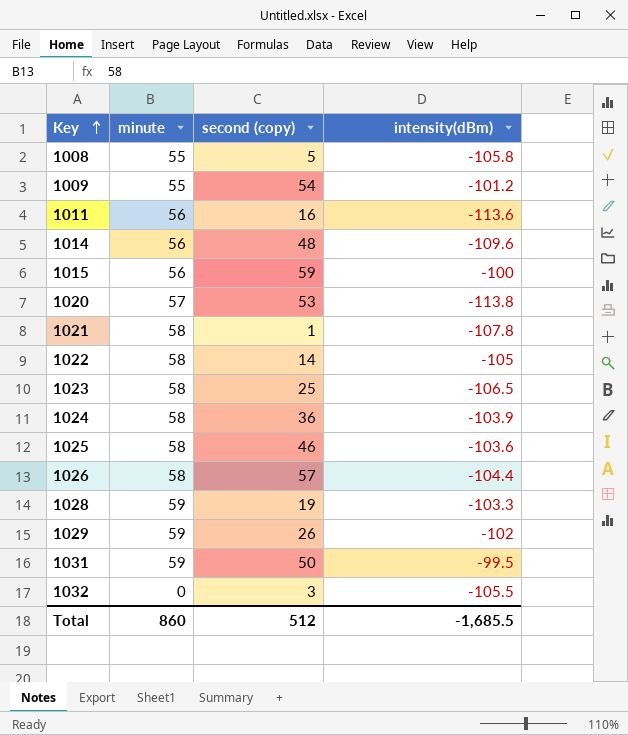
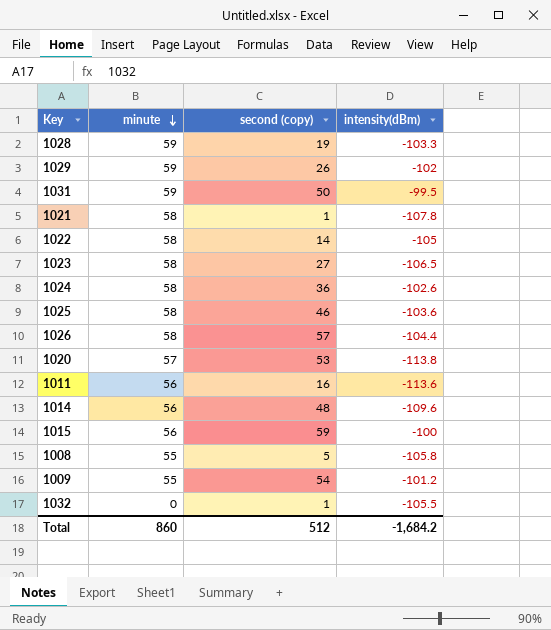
row order: Key ascending -> minute descending
1023 | second (copy): 25 -> 27
1024 | intensity(dBm): -103.9 -> -102.6
1032 | second (copy): 3 -> 1
Total | intensity(dBm): -1,685.5 -> -1,684.2

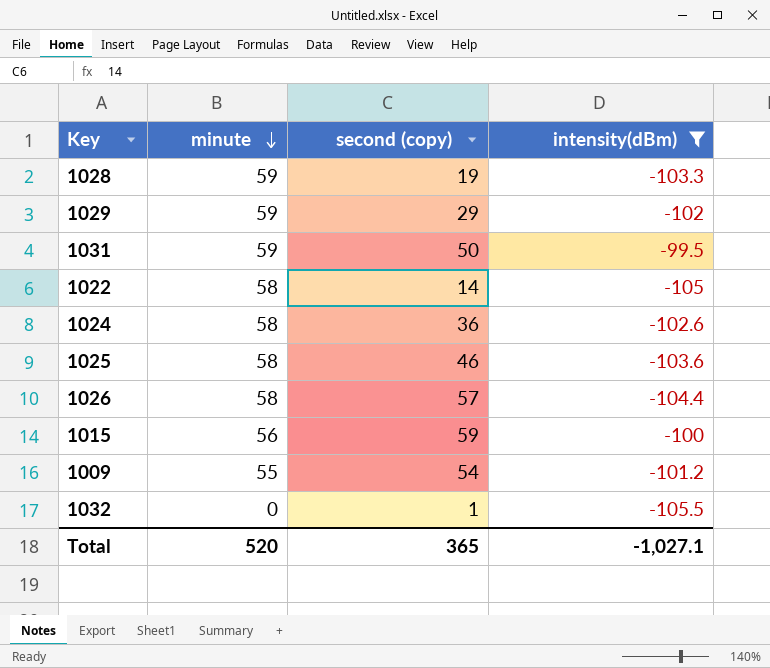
filter: none -> intensity(dBm) >= -105.5
1029 | second (copy): 26 -> 29
Total | minute: 860 -> 520
Total | second (copy): 512 -> 365
Total | intensity(dBm): -1,684.2 -> -1,027.1

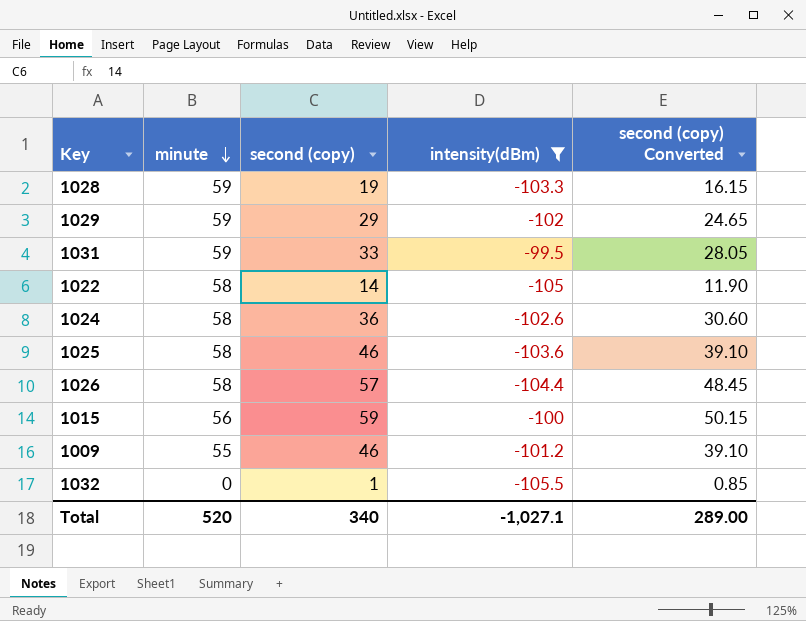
column second (copy) Converted | formula: none -> [second (copy)] * 0.85
1031 | second (copy): 50 -> 33
1009 | second (copy): 54 -> 46
Total | second (copy): 365 -> 340

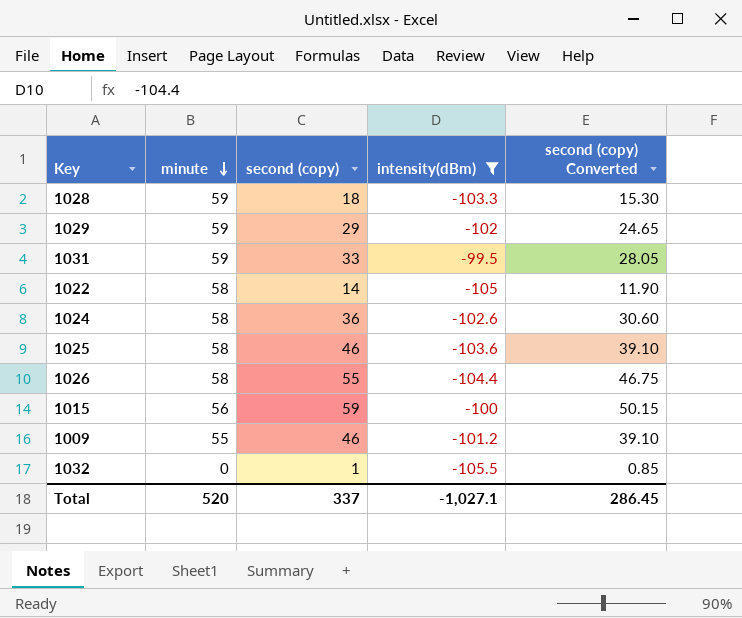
1028 | second (copy): 19 -> 18
1028 | second (copy) Converted: 16.15 -> 15.30
1026 | second (copy): 57 -> 55
1026 | second (copy) Converted: 48.45 -> 46.75
Total | second (copy): 340 -> 337
Total | second (copy) Converted: 289.00 -> 286.45

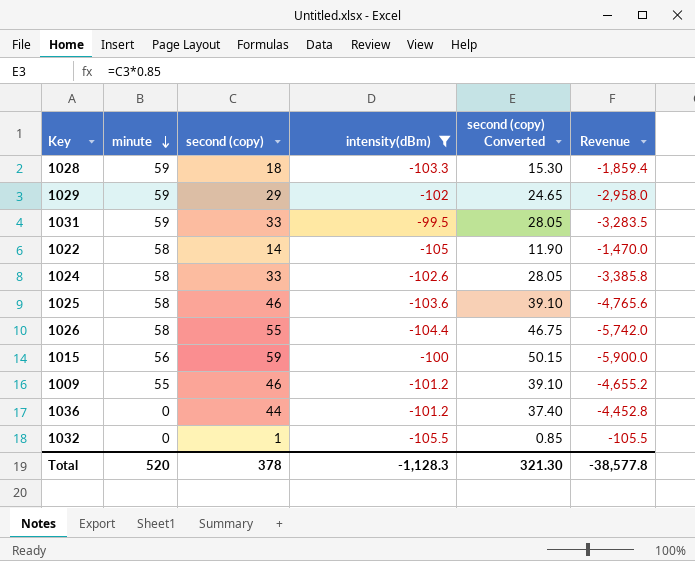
column Revenue | formula: none -> [second (copy)] * [intensity(dBm)]
1024 | second (copy): 36 -> 33
1024 | second (copy) Converted: 30.60 -> 28.05
row 1036: none -> 0 | 44 | -101.2 | 37.40 | -4,452.8
Total | second (copy): 337 -> 378
Total | intensity(dBm): -1,027.1 -> -1,128.3
Total | second (copy) Converted: 286.45 -> 321.30

